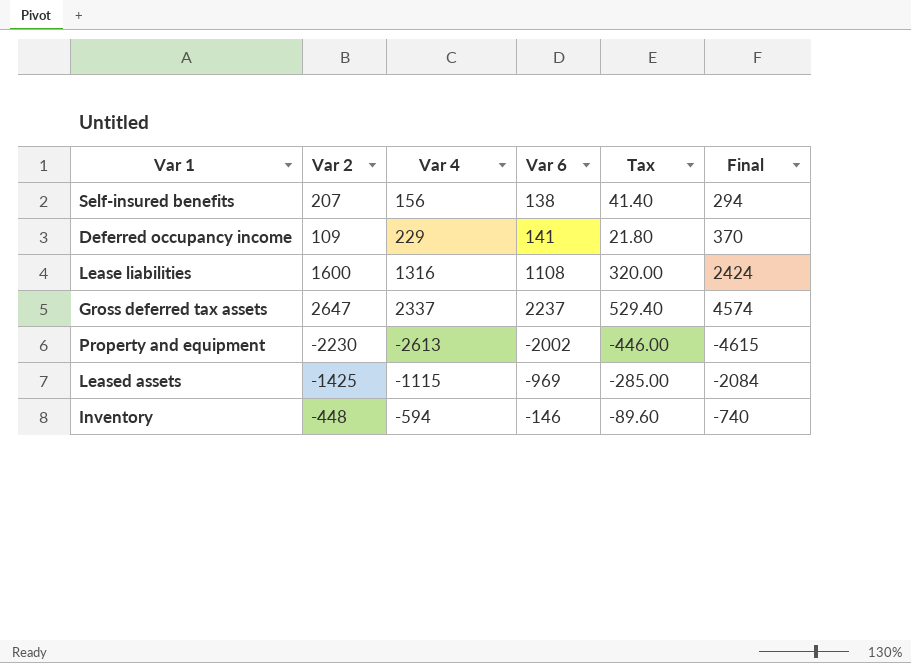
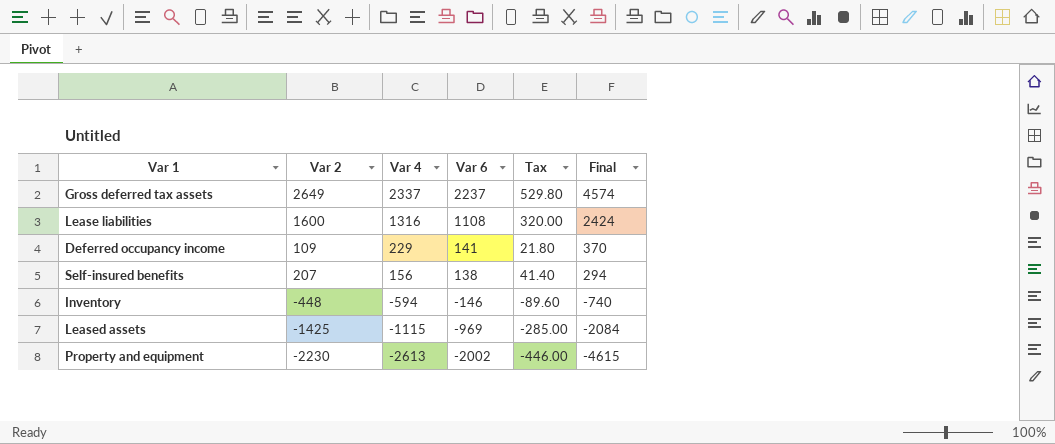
row order: none -> Var 4 descending
Gross deferred tax assets | Var 2: 2647 -> 2649
Gross deferred tax assets | Tax: 529.40 -> 529.80

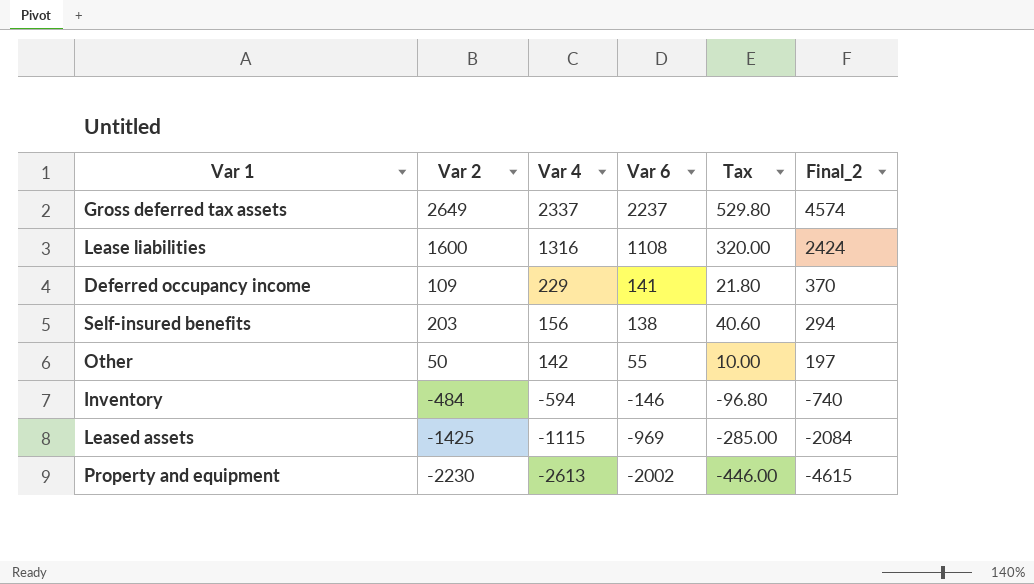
column name: Final -> Final_2
Self-insured benefits | Var 2: 207 -> 203
Self-insured benefits | Tax: 41.40 -> 40.60
row Other: none -> 50 | 142 | 55 | 10.00 | 197
Inventory | Var 2: -448 -> -484
Inventory | Tax: -89.60 -> -96.80

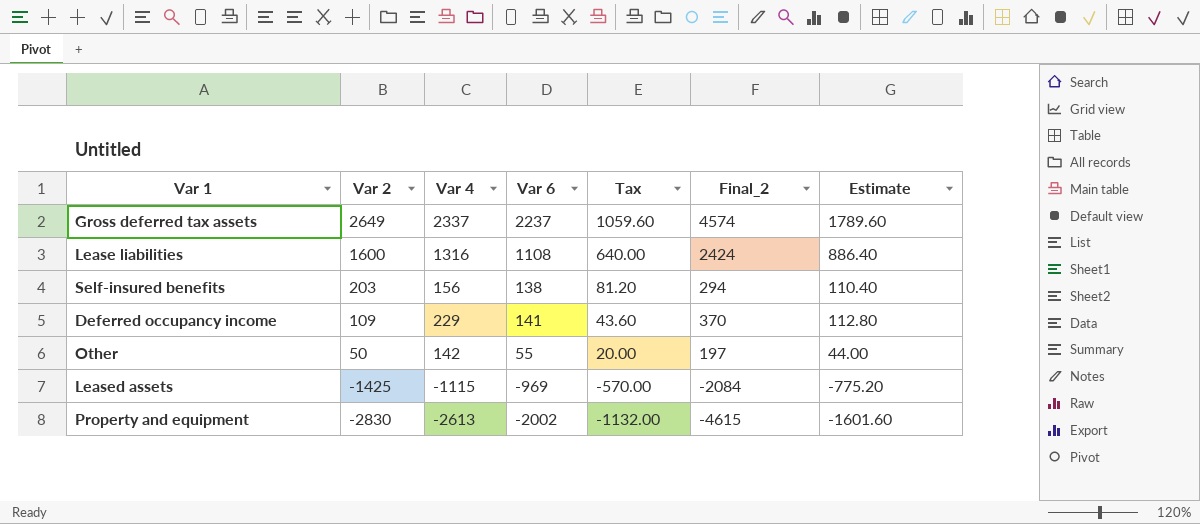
row order: Var 4 descending -> Var 2 descending
column Tax | formula: [Var 2] * 0.2 -> [Var 2] * 0.4
column Estimate | formula: none -> [Var 6] * 0.8
row Inventory: -484 | -594 | -146 | -96.80 | -740 -> none
Property and equipment | Var 2: -2230 -> -2830

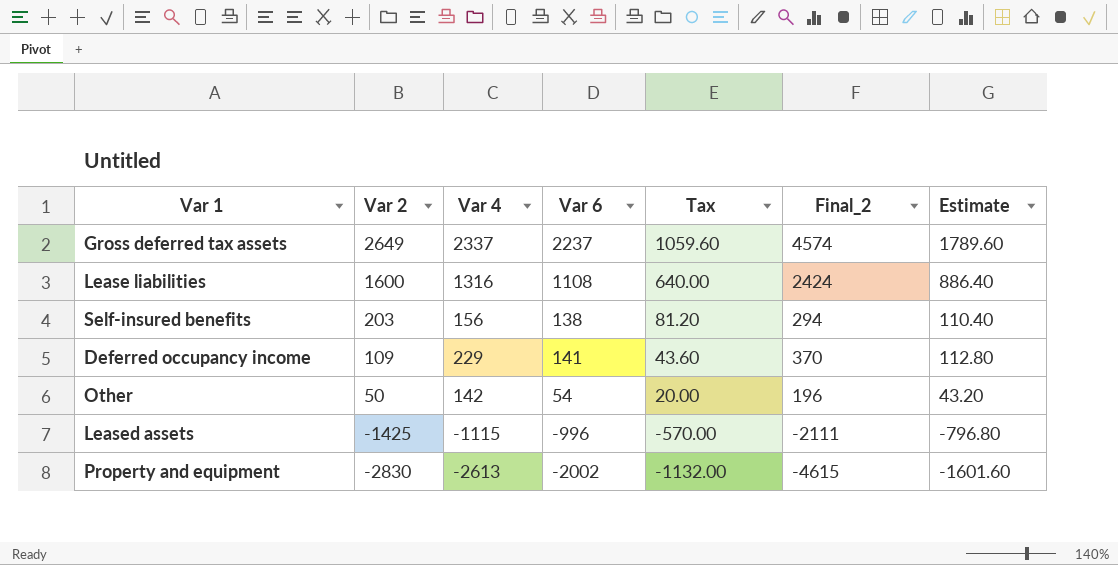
Other | Var 6: 55 -> 54
Other | Final_2: 197 -> 196
Other | Estimate: 44.00 -> 43.20
Leased assets | Var 6: -969 -> -996
Leased assets | Final_2: -2084 -> -2111
Leased assets | Estimate: -775.20 -> -796.80

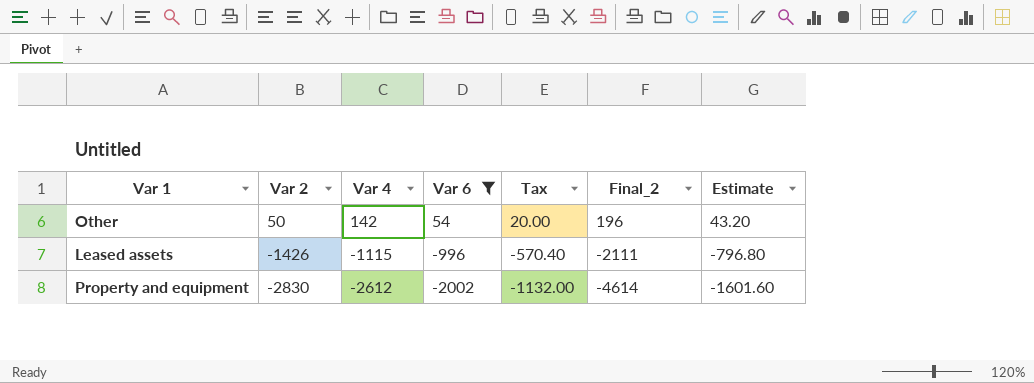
filter: none -> Var 6 <= 54
Leased assets | Var 2: -1425 -> -1426
Leased assets | Tax: -570.00 -> -570.40
Property and equipment | Var 4: -2613 -> -2612
Property and equipment | Final_2: -4615 -> -4614

